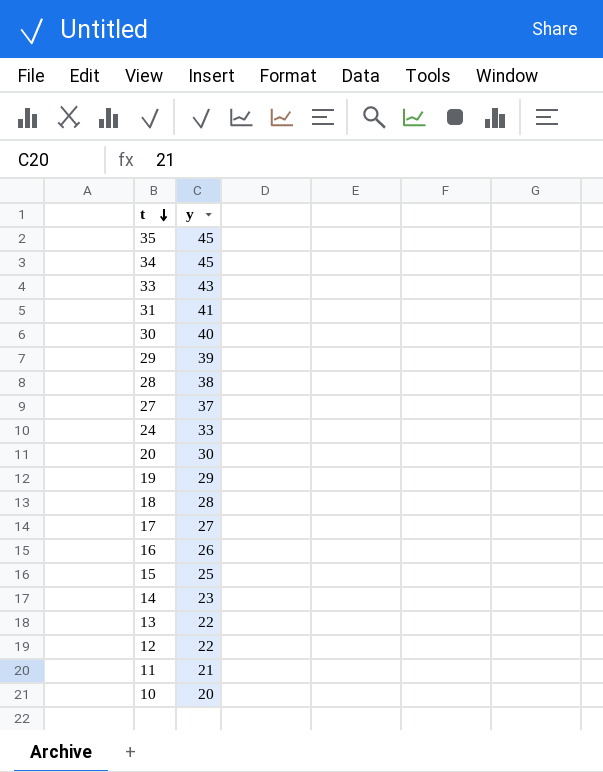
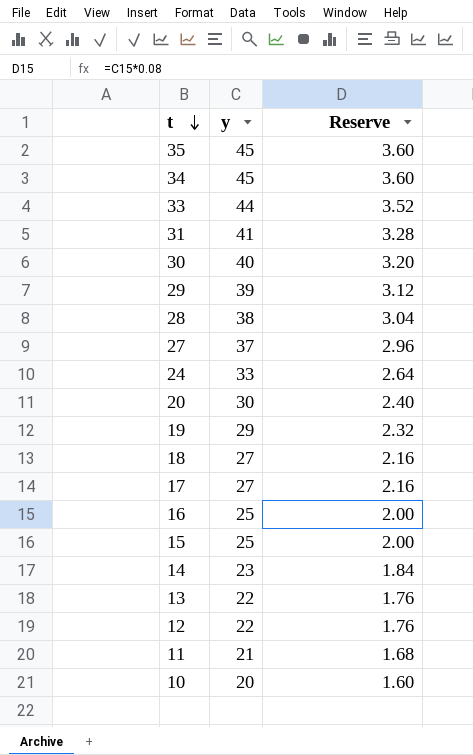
column Reserve | formula: none -> [y] * 0.08
33 | y: 43 -> 44
18 | y: 28 -> 27
16 | y: 26 -> 25

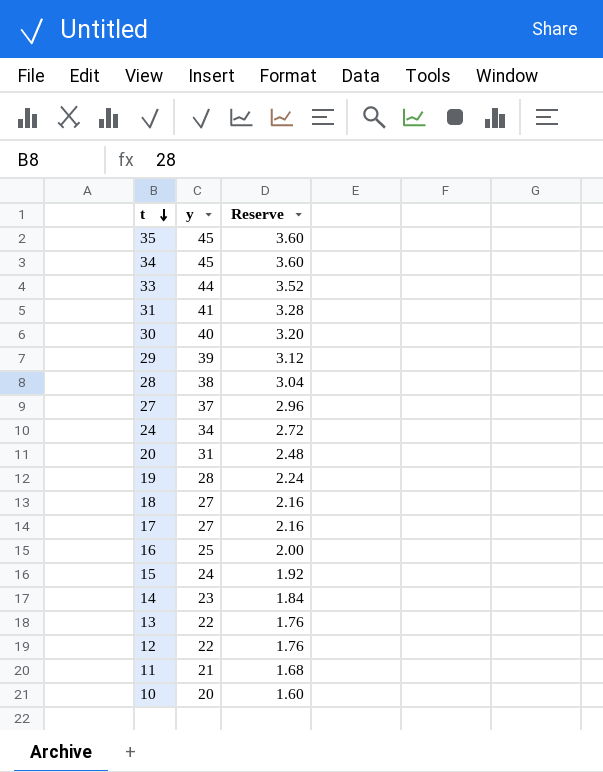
24 | y: 33 -> 34
24 | Reserve: 2.64 -> 2.72
20 | y: 30 -> 31
20 | Reserve: 2.40 -> 2.48
19 | y: 29 -> 28
19 | Reserve: 2.32 -> 2.24
15 | y: 25 -> 24
15 | Reserve: 2.00 -> 1.92

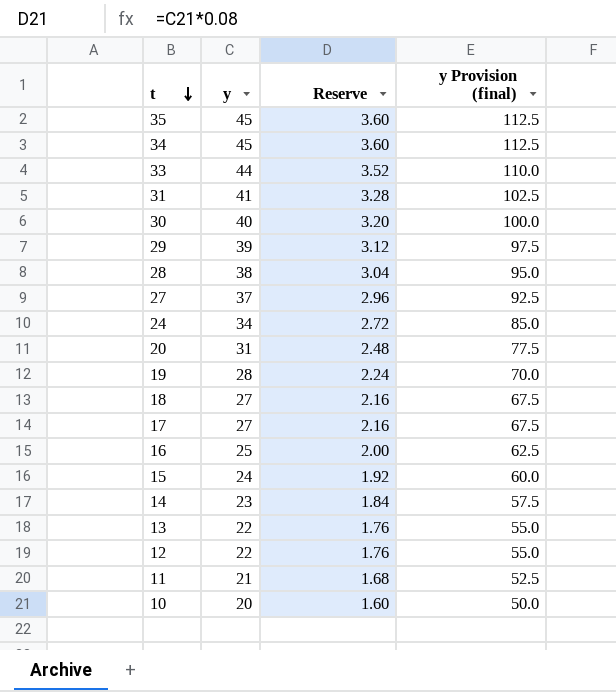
column y Provision (final) | formula: none -> [y] * 2.5

